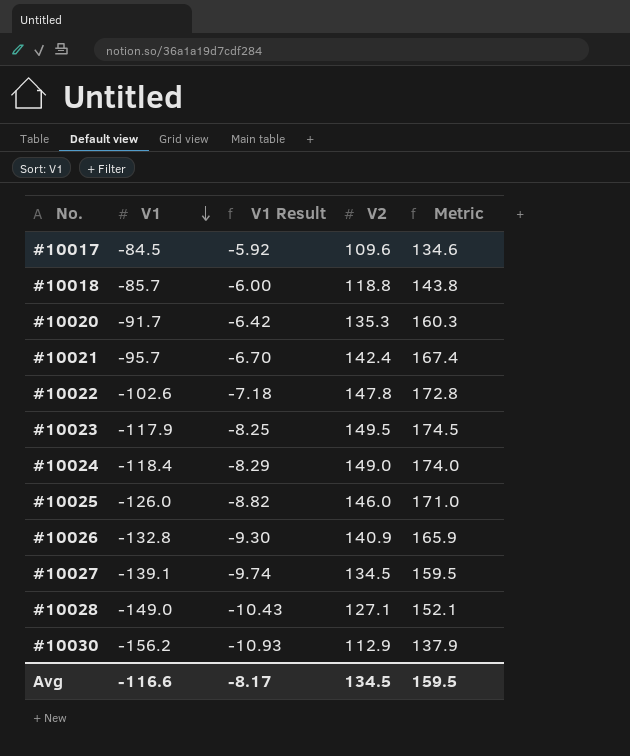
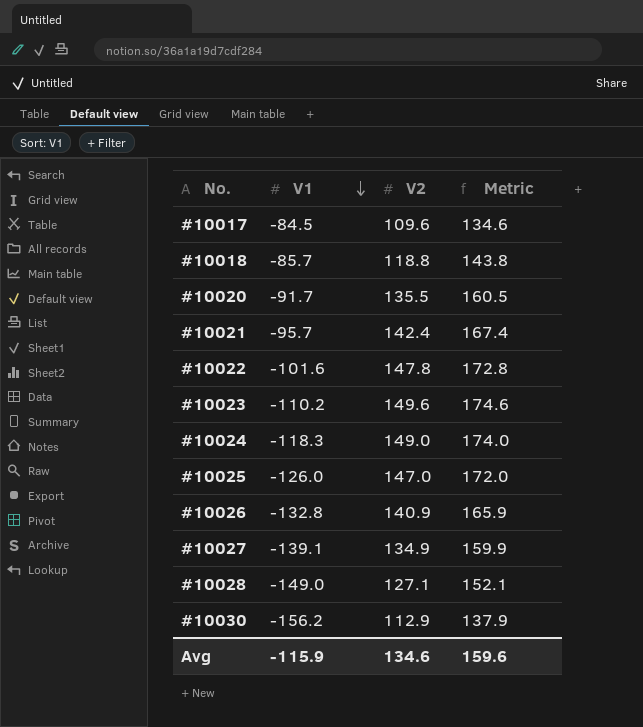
column V1 Result | formula: [V1] * 0.07 -> none
#10020 | V2: 135.3 -> 135.5
#10020 | Metric: 160.3 -> 160.5
#10022 | V1: -102.6 -> -101.6
#10023 | V1: -117.9 -> -110.2
#10023 | V2: 149.5 -> 149.6
#10023 | Metric: 174.5 -> 174.6
#10024 | V1: -118.4 -> -118.3
#10025 | V2: 146.0 -> 147.0
#10025 | Metric: 171.0 -> 172.0
#10027 | V2: 134.5 -> 134.9
#10027 | Metric: 159.5 -> 159.9
Avg | V1: -116.6 -> -115.9
Avg | V2: 134.5 -> 134.6
Avg | Metric: 159.5 -> 159.6

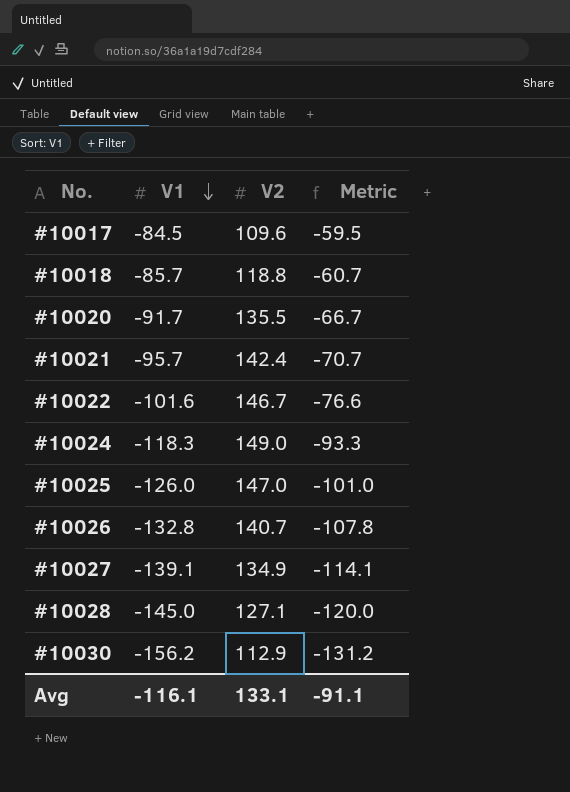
column Metric | formula: [V2] + 25 -> [V1] + 25
row #10023: -110.2 | 149.6 | 174.6 -> none
#10022 | V2: 147.8 -> 146.7
#10026 | V2: 140.9 -> 140.7
#10028 | V1: -149.0 -> -145.0
Avg | V1: -115.9 -> -116.1
Avg | V2: 134.6 -> 133.1
Avg | Metric: 159.6 -> -91.1

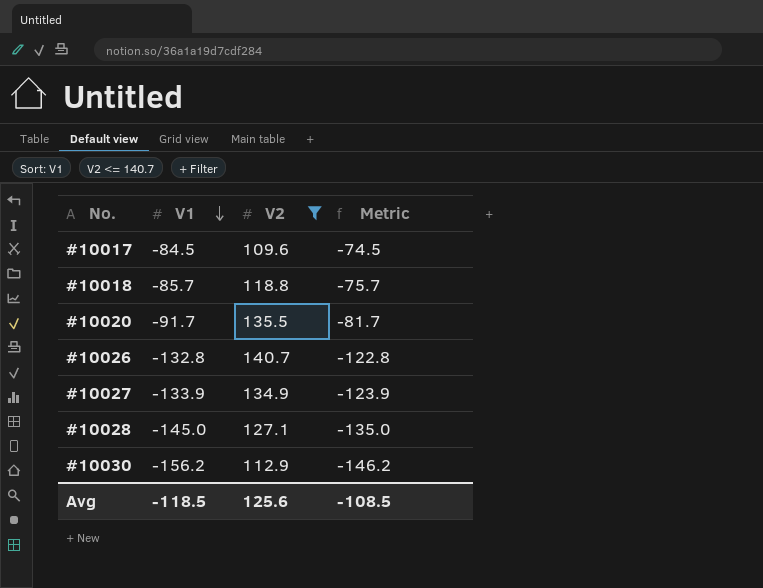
filter: none -> V2 <= 140.7
column Metric | formula: [V1] + 25 -> [V1] + 10
#10027 | V1: -139.1 -> -133.9
Avg | V1: -116.1 -> -118.5
Avg | V2: 133.1 -> 125.6
Avg | Metric: -91.1 -> -108.5

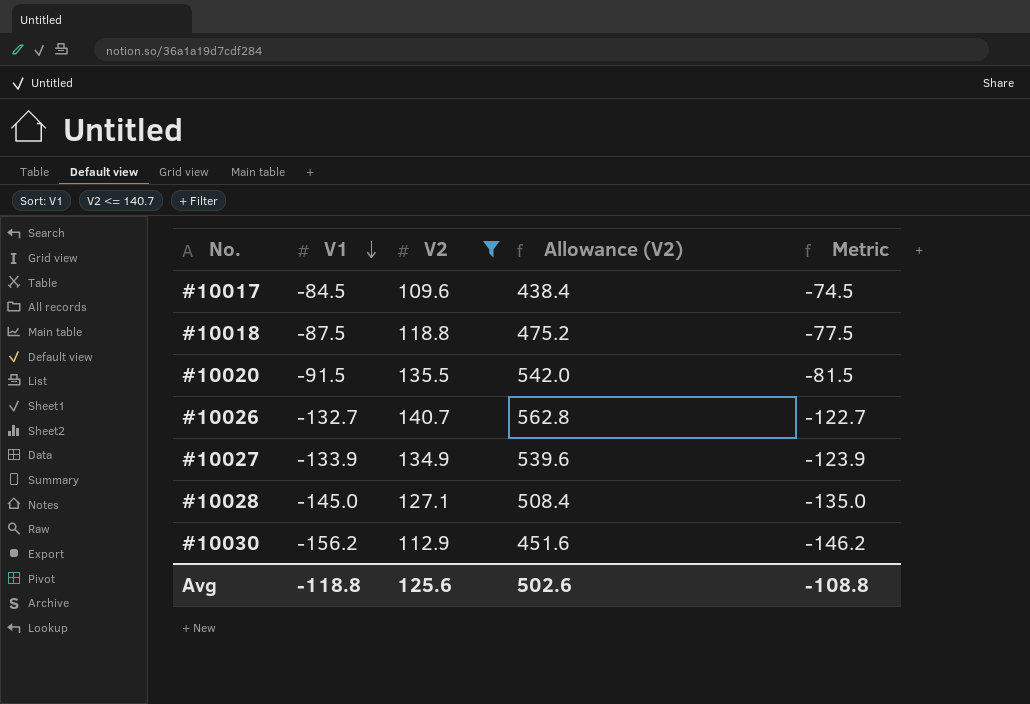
column Allowance (V2) | formula: none -> [V2] * 4
#10018 | V1: -85.7 -> -87.5
#10018 | Metric: -75.7 -> -77.5
#10020 | V1: -91.7 -> -91.5
#10020 | Metric: -81.7 -> -81.5
#10026 | V1: -132.8 -> -132.7
#10026 | Metric: -122.8 -> -122.7
Avg | V1: -118.5 -> -118.8
Avg | Metric: -108.5 -> -108.8

